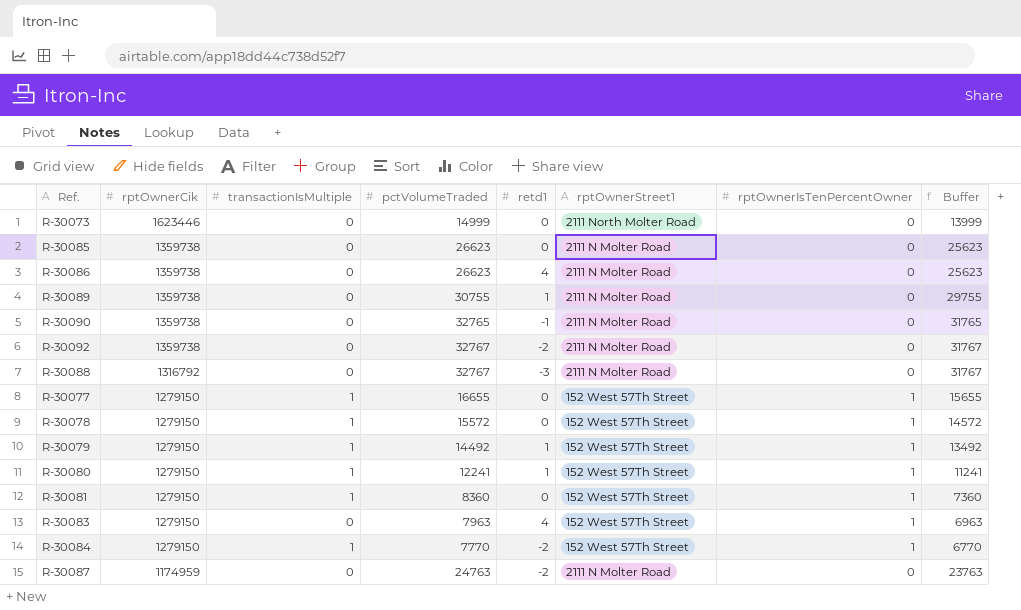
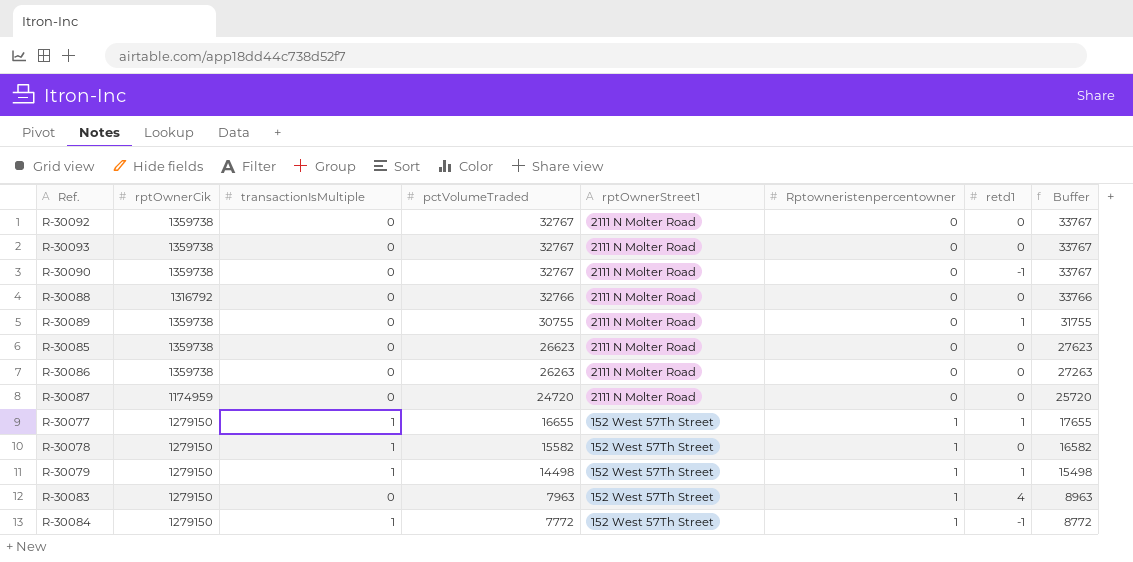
row order: rptOwnerCik descending -> pctVolumeTraded descending
column name: rptOwnerIsTenPercentOwner -> Rptowneristenpercentowner
column retd1 | position: 5 -> 7
column Buffer | formula: [pctVolumeTraded] - 1000 -> [pctVolumeTraded] + 1000
row R-30073: 1623446 | 0 | 14999 | 0 | 2111 North Molter Road | 0 | 13999 -> none
row R-30080: 1279150 | 1 | 12241 | 1 | 152 West 57Th Street | 1 | 11241 -> none
row R-30081: 1279150 | 1 | 8360 | 0 | 152 West 57Th Street | 1 | 7360 -> none
R-30092 | retd1: -2 -> 0
row R-30093: none -> 1359738 | 0 | 32767 | 2111 N Molter Road | 0 | 0 | 33767
R-30090 | pctVolumeTraded: 32765 -> 32767
R-30088 | pctVolumeTraded: 32767 -> 32766
R-30088 | retd1: -3 -> 0
R-30086 | pctVolumeTraded: 26623 -> 26263
R-30086 | retd1: 4 -> 0
R-30087 | pctVolumeTraded: 24763 -> 24720
R-30087 | retd1: -2 -> 0
R-30077 | retd1: 0 -> 1
R-30078 | pctVolumeTraded: 15572 -> 15582
R-30079 | pctVolumeTraded: 14492 -> 14498
R-30084 | pctVolumeTraded: 7770 -> 7772
R-30084 | retd1: -2 -> -1

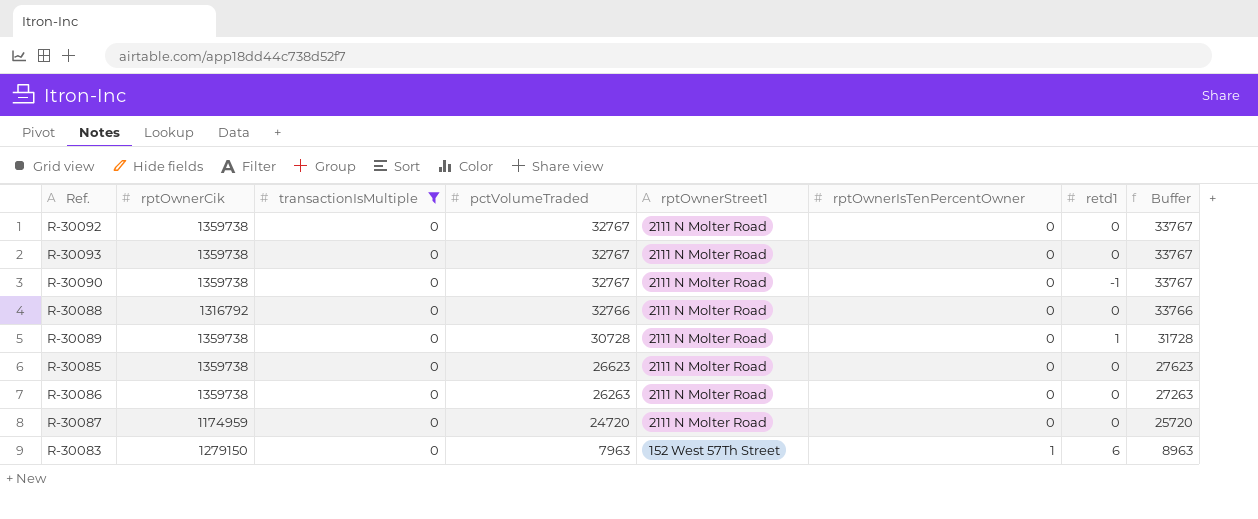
filter: none -> transactionIsMultiple = 0
column name: Rptowneristenpercentowner -> rptOwnerIsTenPercentOwner
R-30089 | pctVolumeTraded: 30755 -> 30728
R-30089 | Buffer: 31755 -> 31728
R-30083 | retd1: 4 -> 6

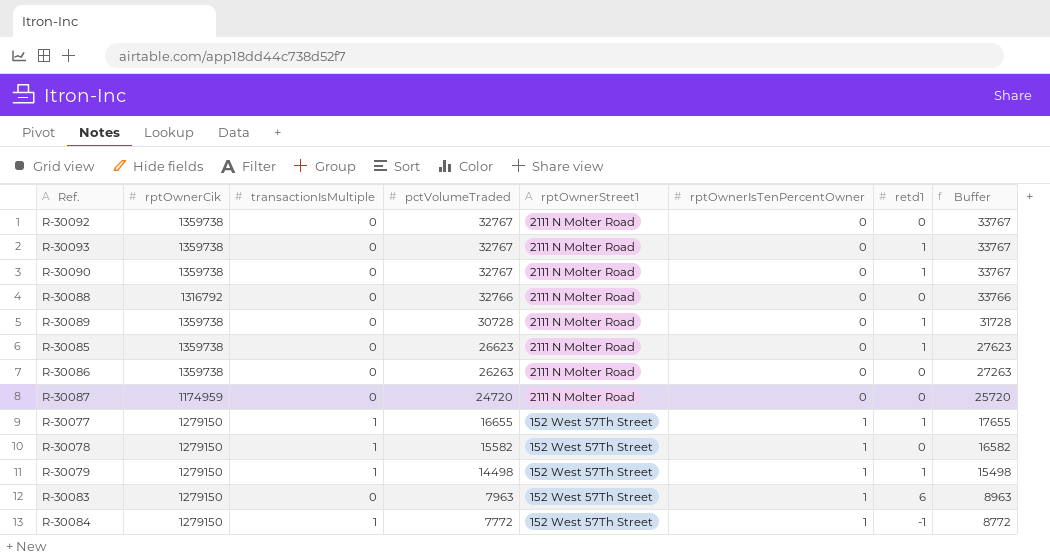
filter: transactionIsMultiple = 0 -> none
R-30093 | retd1: 0 -> 1
R-30090 | retd1: -1 -> 1
R-30085 | retd1: 0 -> 1

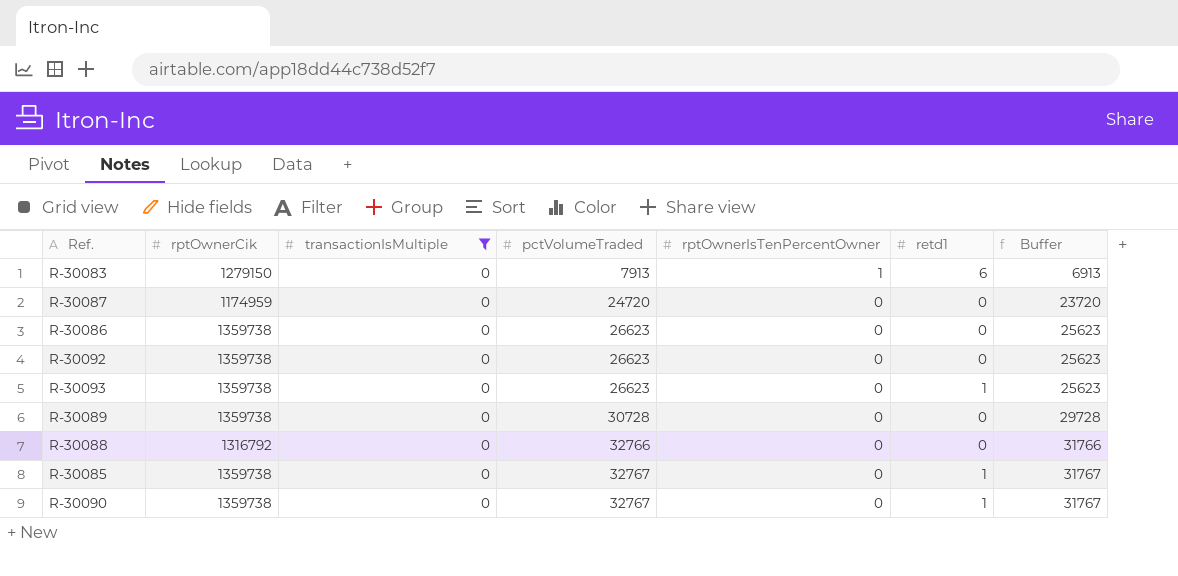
filter: none -> transactionIsMultiple = 0
row order: pctVolumeTraded descending -> pctVolumeTraded ascending
column rptOwnerStreet1 | position: 5 -> none
column Buffer | formula: [pctVolumeTraded] + 1000 -> [pctVolumeTraded] - 1000
R-30083 | pctVolumeTraded: 7963 -> 7913
R-30086 | pctVolumeTraded: 26263 -> 26623
R-30092 | pctVolumeTraded: 32767 -> 26623
R-30093 | pctVolumeTraded: 32767 -> 26623
R-30089 | retd1: 1 -> 0
R-30085 | pctVolumeTraded: 26623 -> 32767

